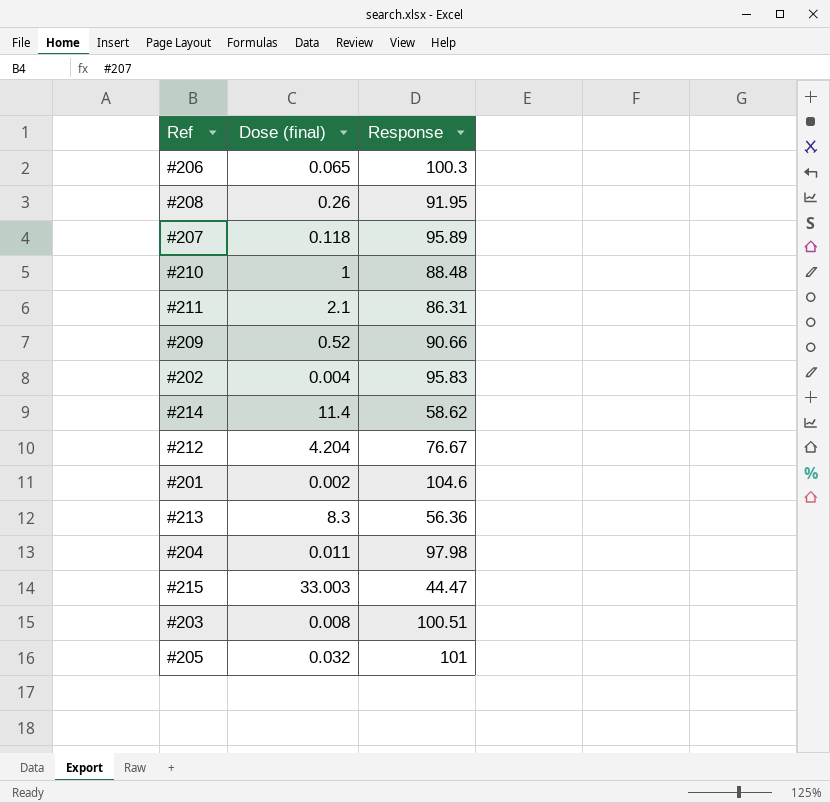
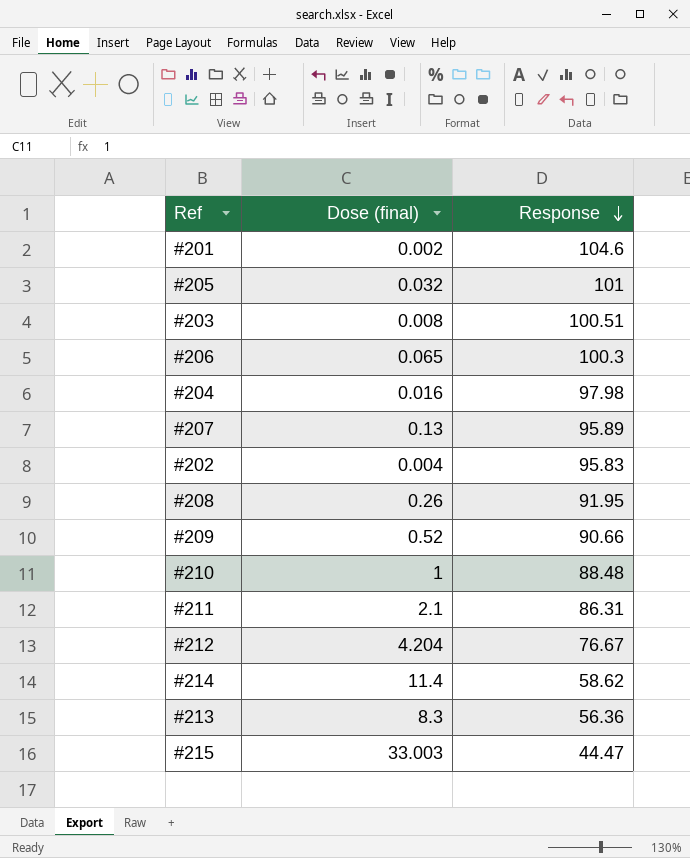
row order: none -> Response descending
#204 | Dose (final): 0.011 -> 0.016
#207 | Dose (final): 0.118 -> 0.13

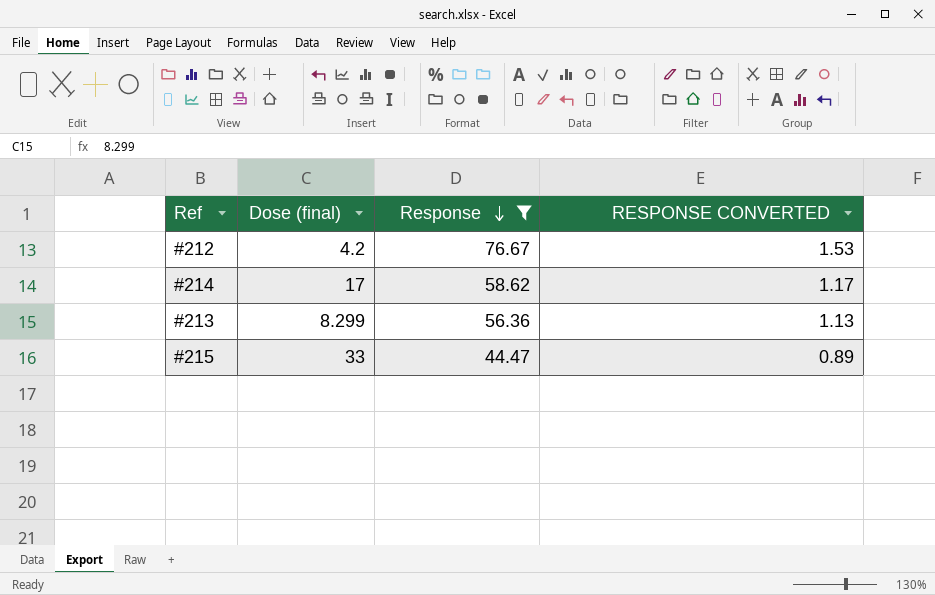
filter: none -> Response <= 76.67
column RESPONSE CONVERTED | formula: none -> [Response] * 0.02
#212 | Dose (final): 4.204 -> 4.2
#214 | Dose (final): 11.4 -> 17
#213 | Dose (final): 8.3 -> 8.299
#215 | Dose (final): 33.003 -> 33

